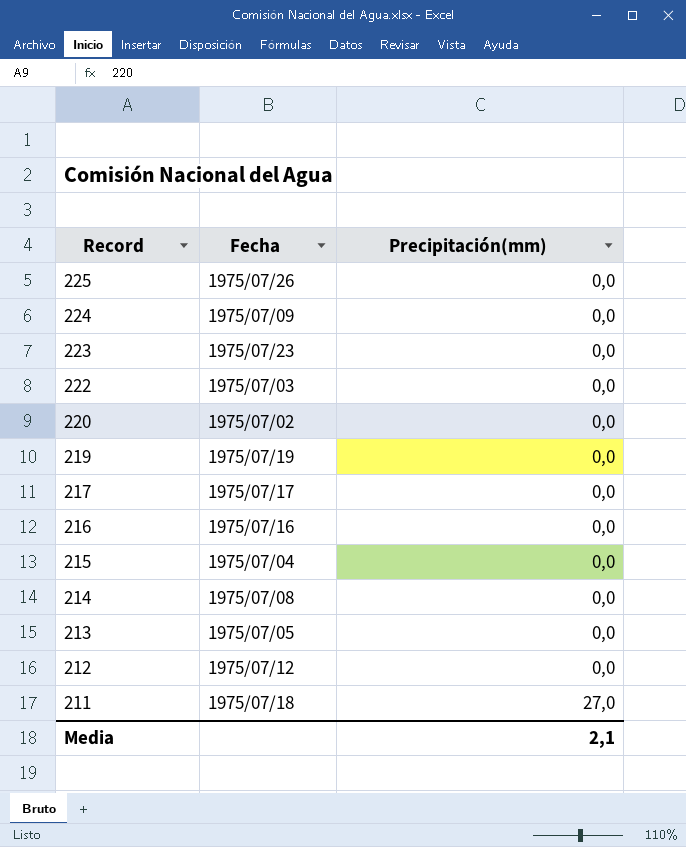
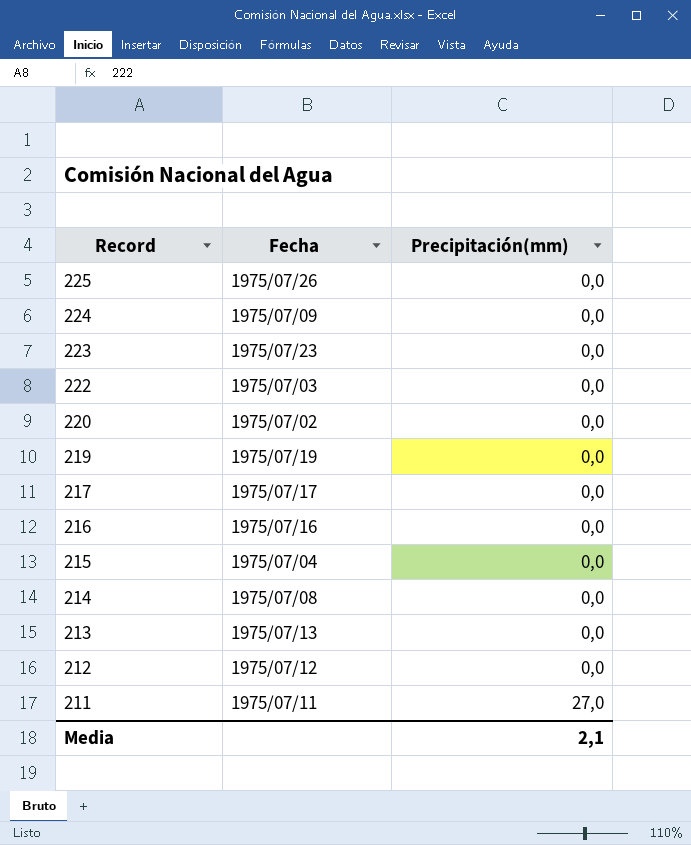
213 | Fecha: 1975/07/05 -> 1975/07/13
211 | Fecha: 1975/07/18 -> 1975/07/11

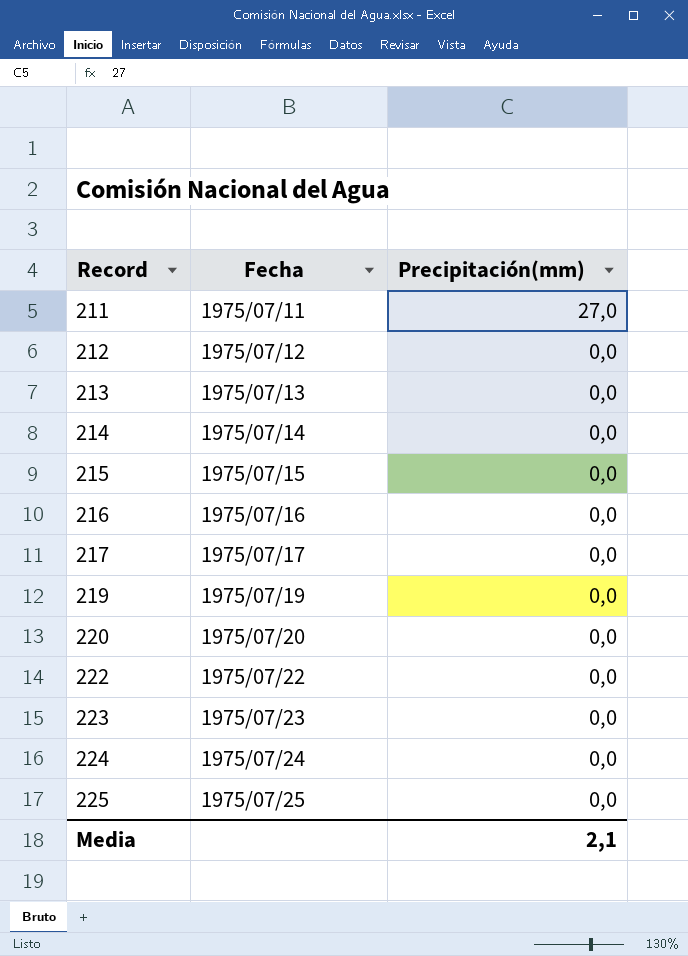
row order: Record descending -> Record ascending
214 | Fecha: 1975/07/08 -> 1975/07/14
215 | Fecha: 1975/07/04 -> 1975/07/15
220 | Fecha: 1975/07/02 -> 1975/07/20
222 | Fecha: 1975/07/03 -> 1975/07/22
224 | Fecha: 1975/07/09 -> 1975/07/24
225 | Fecha: 1975/07/26 -> 1975/07/25

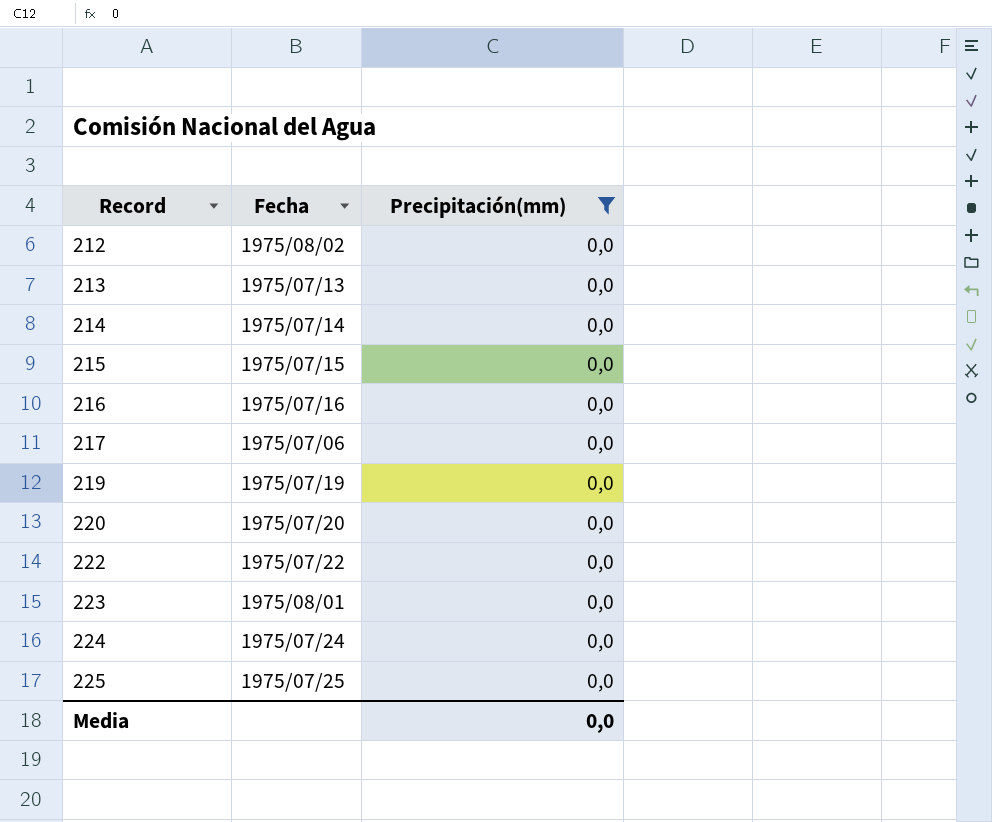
filter: none -> Precipitación(mm) = 0,0
212 | Fecha: 1975/07/12 -> 1975/08/02
217 | Fecha: 1975/07/17 -> 1975/07/06
223 | Fecha: 1975/07/23 -> 1975/08/01
Media | Precipitación(mm): 2,1 -> 0,0

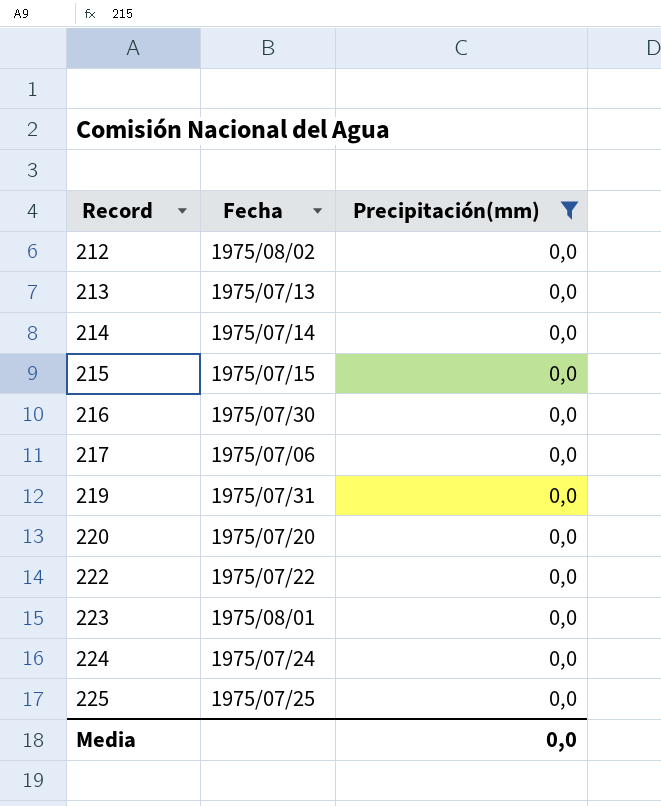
216 | Fecha: 1975/07/16 -> 1975/07/30
219 | Fecha: 1975/07/19 -> 1975/07/31

